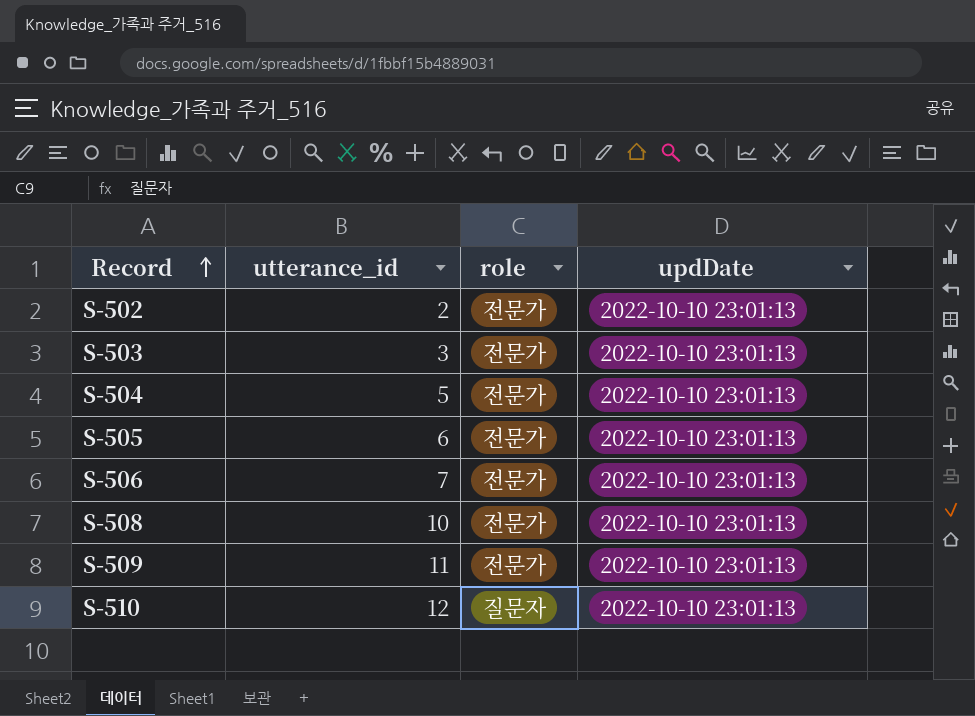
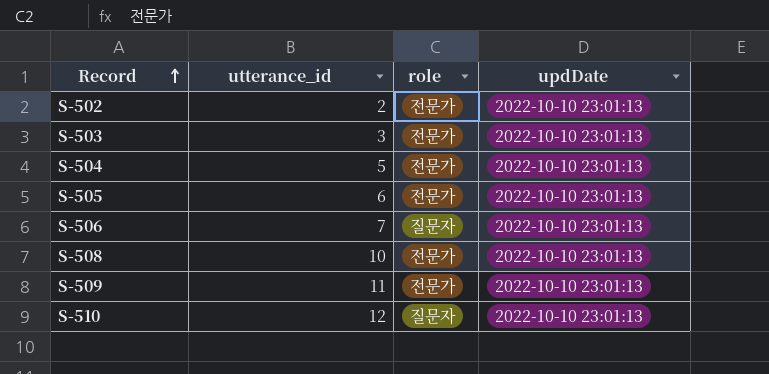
S-506 | role: 전문가 -> 질문자

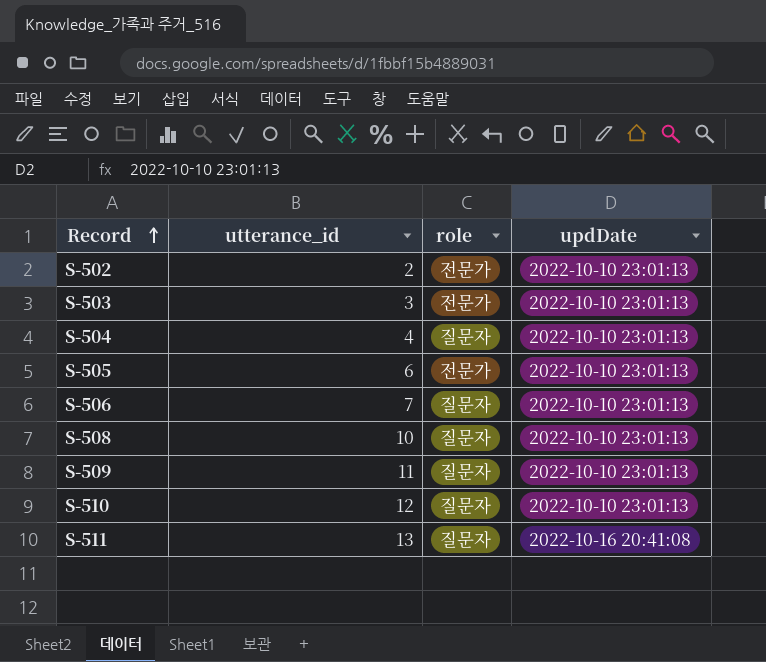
S-504 | utterance_id: 5 -> 4
S-504 | role: 전문가 -> 질문자
S-508 | role: 전문가 -> 질문자
S-509 | role: 전문가 -> 질문자
row S-511: none -> 13 | 질문자 | 2022-10-16 20:41:08

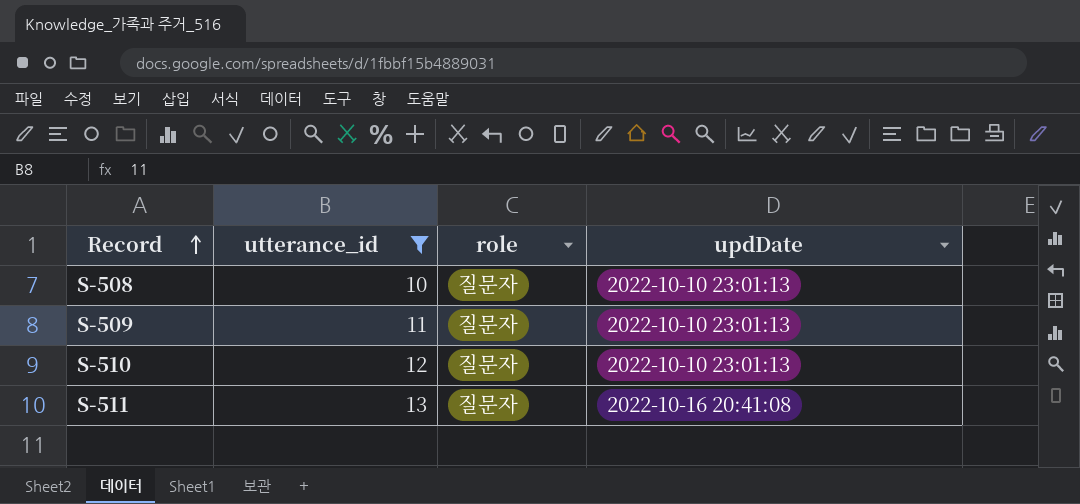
filter: none -> utterance_id >= 10

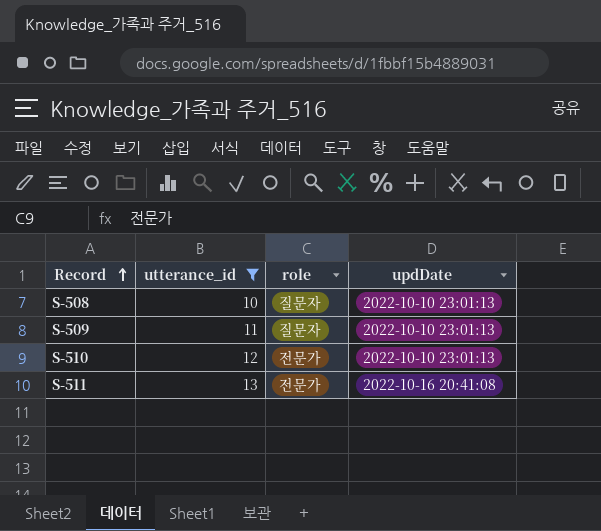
S-510 | role: 질문자 -> 전문가
S-511 | role: 질문자 -> 전문가

